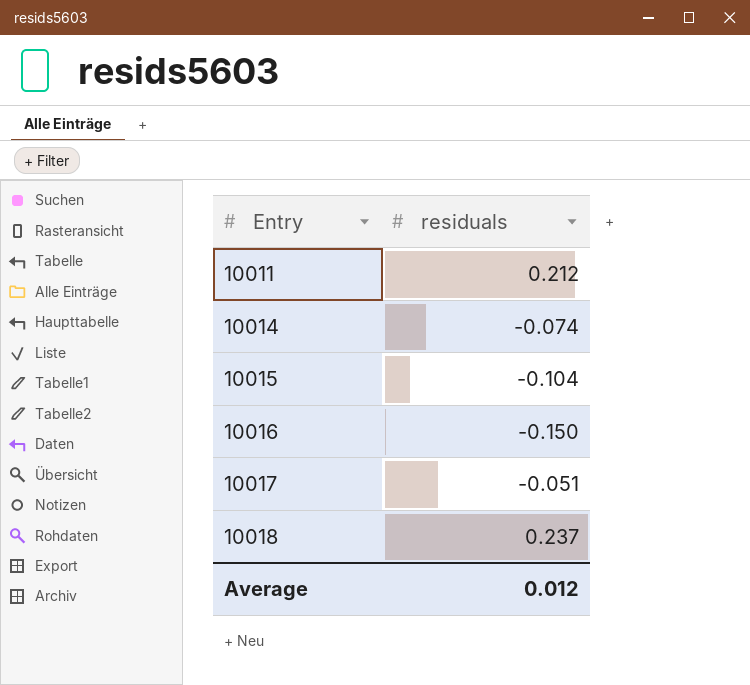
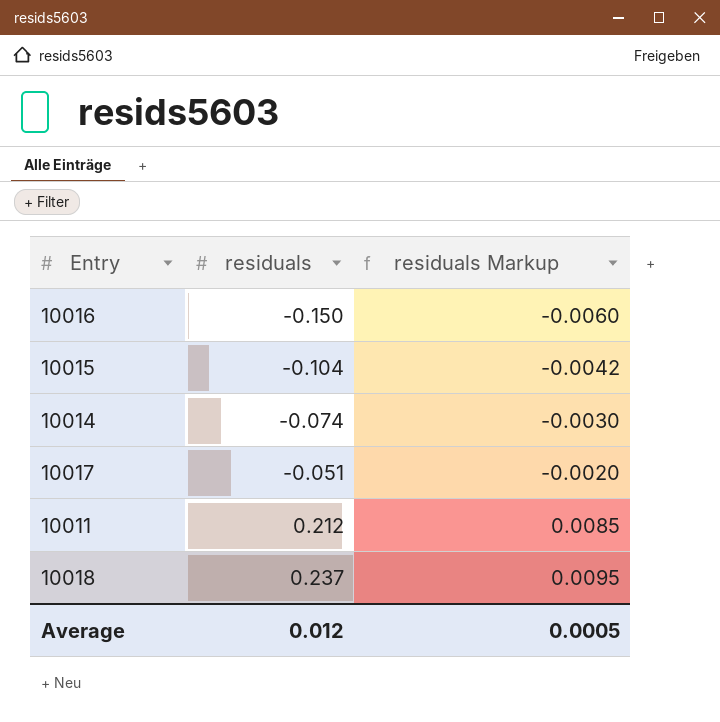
row order: Entry ascending -> residuals ascending
column residuals Markup | formula: none -> [residuals] * 0.04

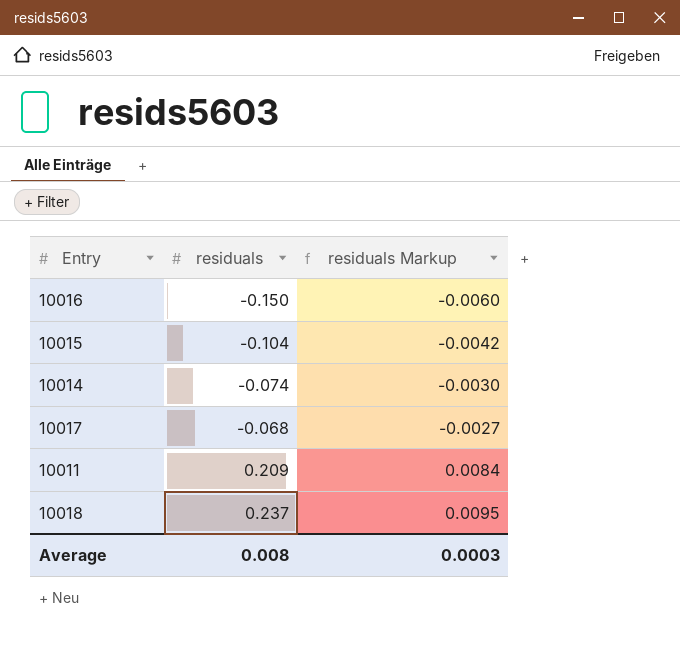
10017 | residuals: -0.051 -> -0.068
10017 | residuals Markup: -0.0020 -> -0.0027
10011 | residuals: 0.212 -> 0.209
10011 | residuals Markup: 0.0085 -> 0.0084
Average | residuals: 0.012 -> 0.008
Average | residuals Markup: 0.0005 -> 0.0003

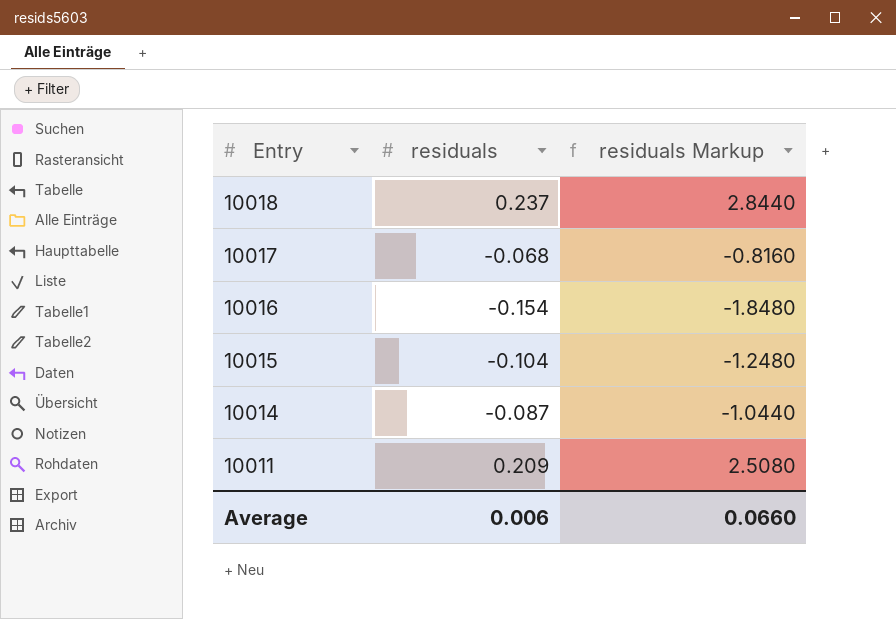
row order: residuals ascending -> Entry descending
column residuals Markup | formula: [residuals] * 0.04 -> [residuals] * 12
10016 | residuals: -0.150 -> -0.154
10014 | residuals: -0.074 -> -0.087
Average | residuals: 0.008 -> 0.006
Average | residuals Markup: 0.0003 -> 0.0660

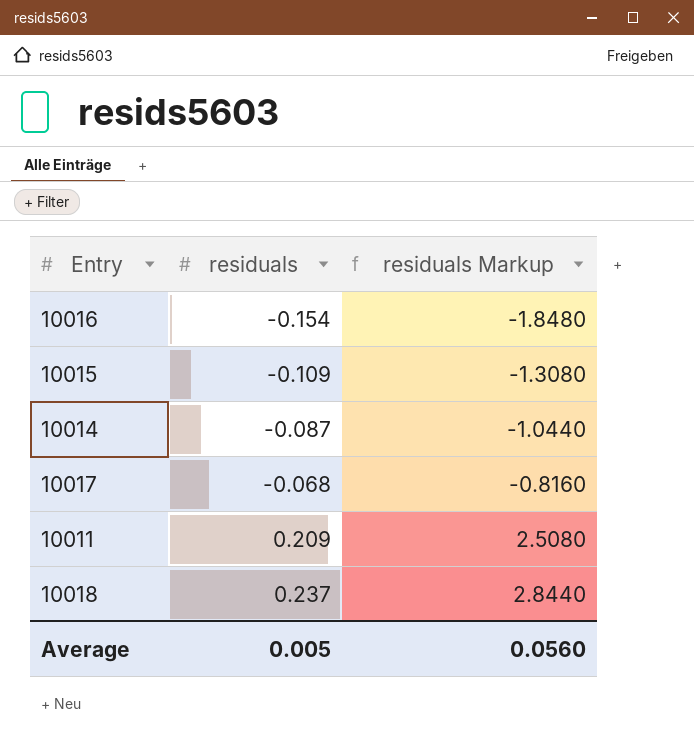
row order: Entry descending -> residuals ascending
10015 | residuals: -0.104 -> -0.109
10015 | residuals Markup: -1.2480 -> -1.3080
Average | residuals: 0.006 -> 0.005
Average | residuals Markup: 0.0660 -> 0.0560

